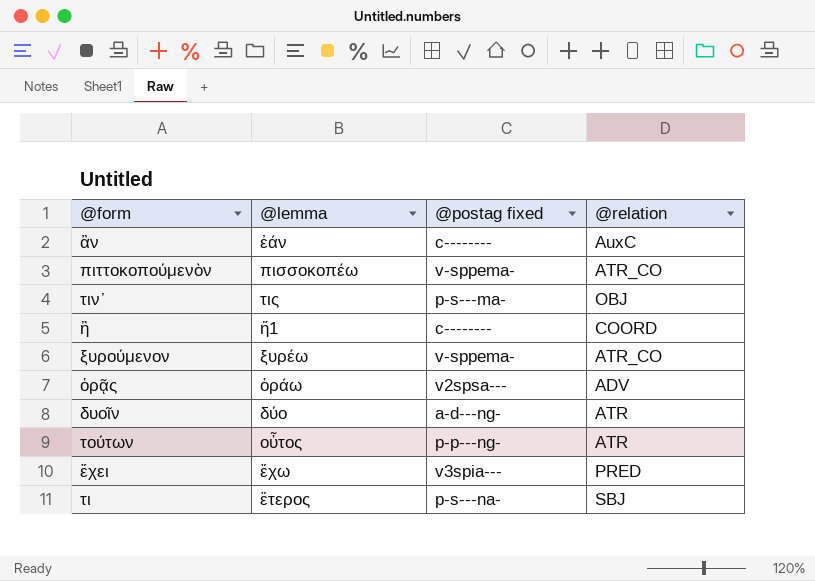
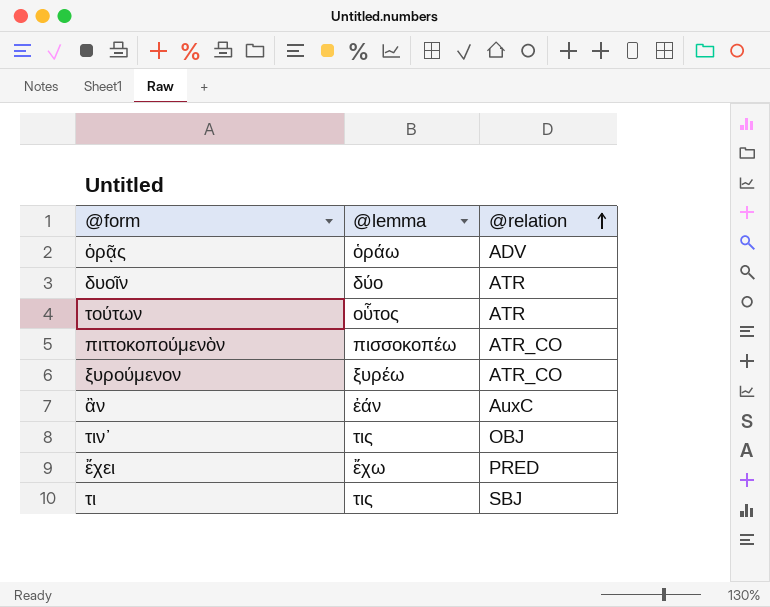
row order: none -> @relation ascending
column @postag fixed | position: 3 -> none
row ἢ: ἤ1 | c-------- | COORD -> none
τι | @lemma: ἕτερος -> τις

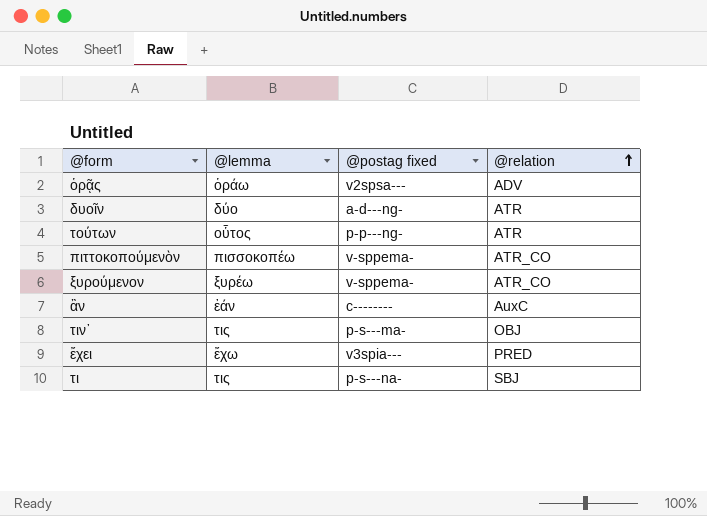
column @postag fixed | position: none -> 3

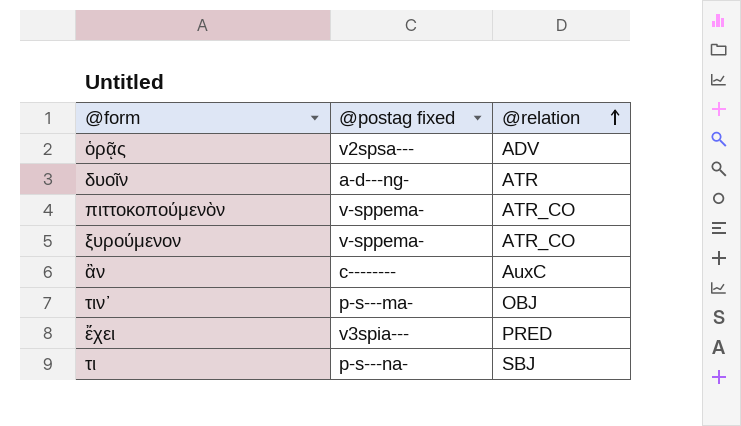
column @lemma | position: 2 -> none
row τούτων: οὗτος | p-p---ng- | ATR -> none

